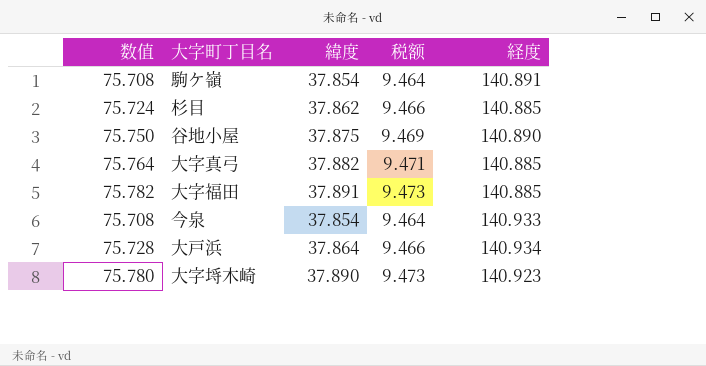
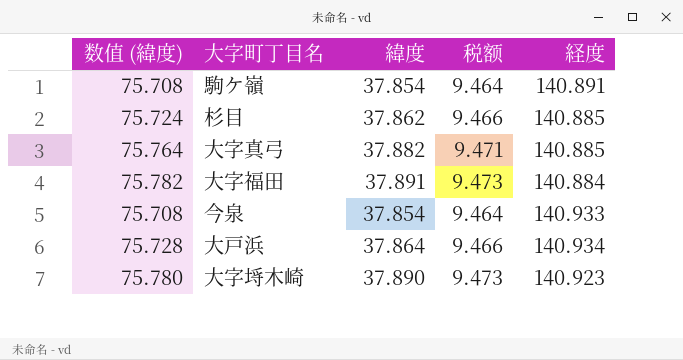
column name: 数值 -> 数值 (緯度)
row 谷地小屋: 75.750 | 37.875 | 9.469 | 140.890 -> none
大字福田 | 経度: 140.885 -> 140.884

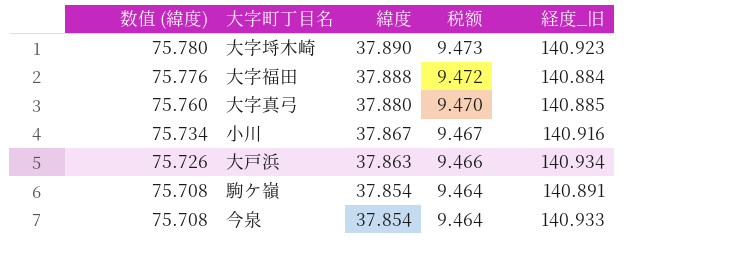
row order: none -> 数值 (緯度) descending
column name: 経度 -> 経度_旧
row 杉目: 75.724 | 37.862 | 9.466 | 140.885 -> none
大字福田 | 数值 (緯度): 75.782 -> 75.776
大字福田 | 緯度: 37.891 -> 37.888
大字福田 | 税额: 9.473 -> 9.472
大字真弓 | 数值 (緯度): 75.764 -> 75.760
大字真弓 | 緯度: 37.882 -> 37.880
大字真弓 | 税额: 9.471 -> 9.470
row 小川: none -> 75.734 | 37.867 | 9.467 | 140.916
大戸浜 | 数值 (緯度): 75.728 -> 75.726
大戸浜 | 緯度: 37.864 -> 37.863

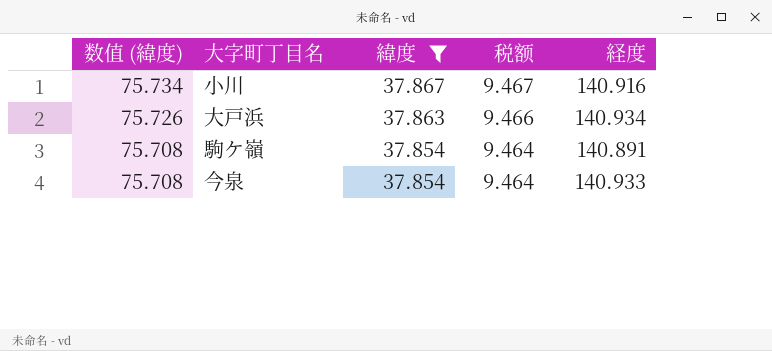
filter: none -> 緯度 <= 37.867
column name: 経度_旧 -> 経度

